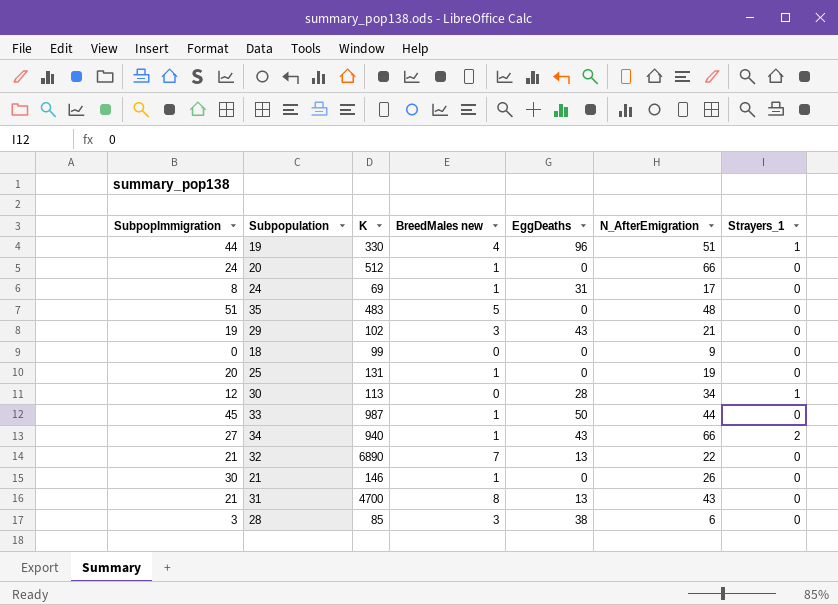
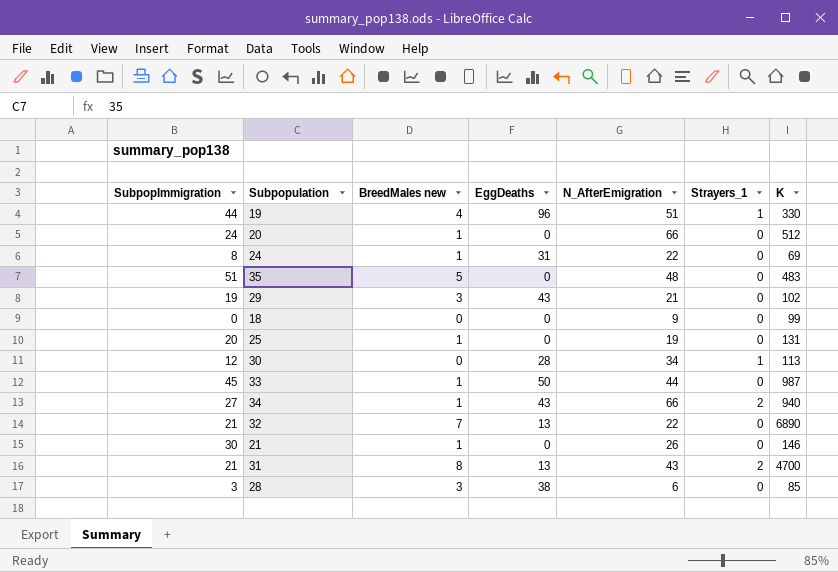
column K | position: 3 -> 7
24 | N_AfterEmigration: 17 -> 22
31 | Strayers_1: 0 -> 2

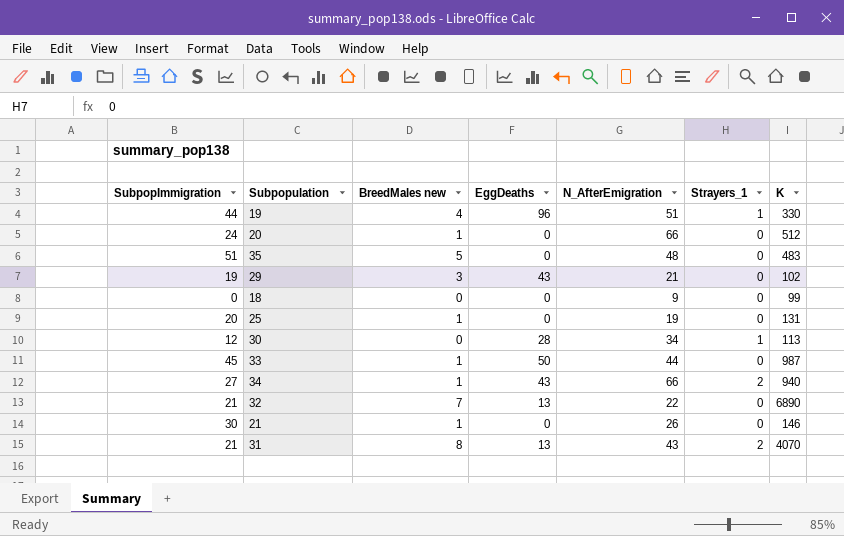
row 24: 8 | 1 | 31 | 22 | 0 | 69 -> none
row 28: 3 | 3 | 38 | 6 | 0 | 85 -> none
31 | K: 4700 -> 4070

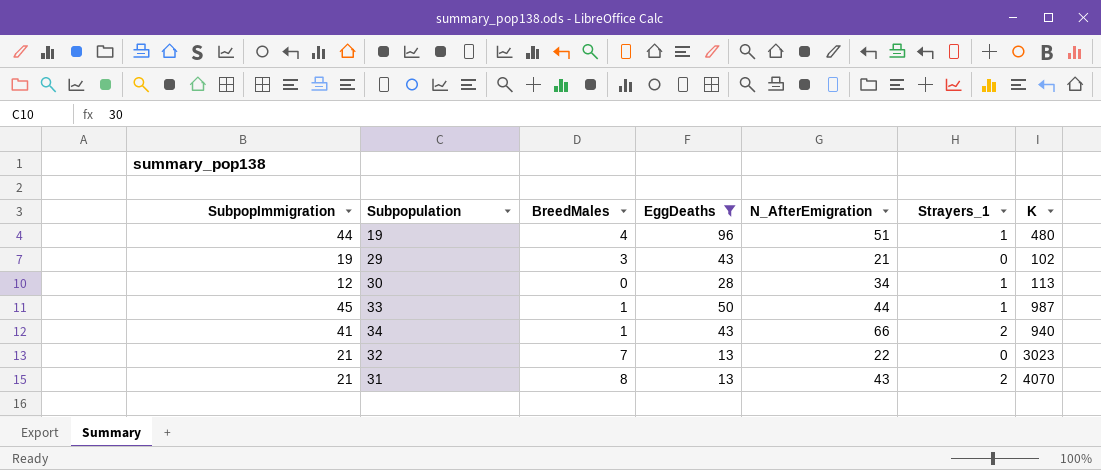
filter: none -> EggDeaths != 0
column name: BreedMales new -> BreedMales
19 | K: 330 -> 480
33 | Strayers_1: 0 -> 1
34 | SubpopImmigration: 27 -> 41
32 | K: 6890 -> 3023

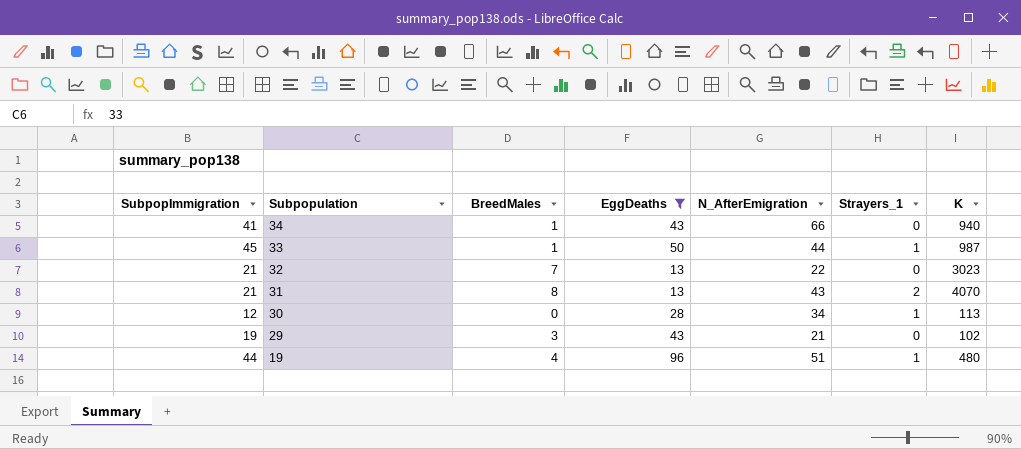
row order: none -> Subpopulation descending
34 | Strayers_1: 2 -> 0

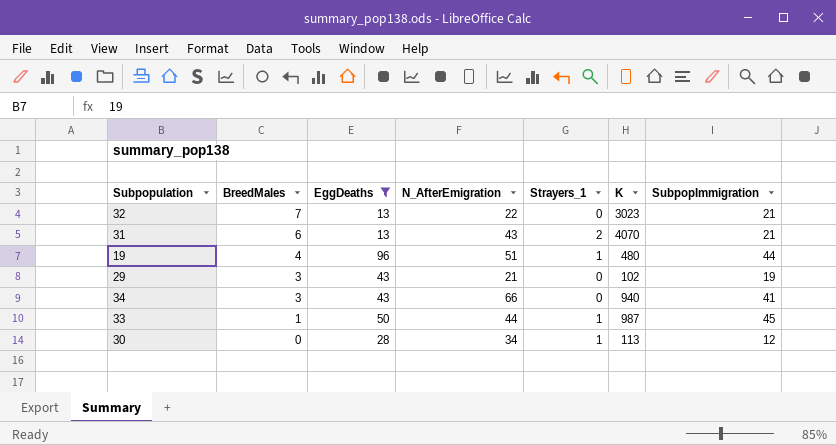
row order: Subpopulation descending -> BreedMales descending
column SubpopImmigration | position: 1 -> 7
31 | BreedMales: 8 -> 6
34 | BreedMales: 1 -> 3

